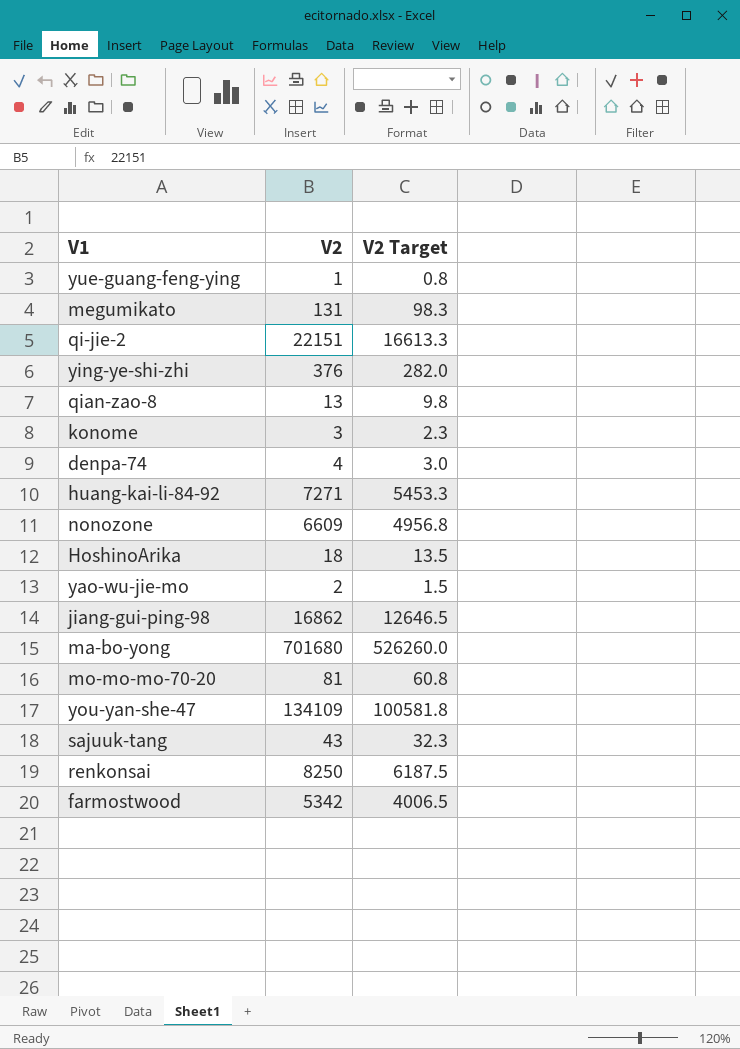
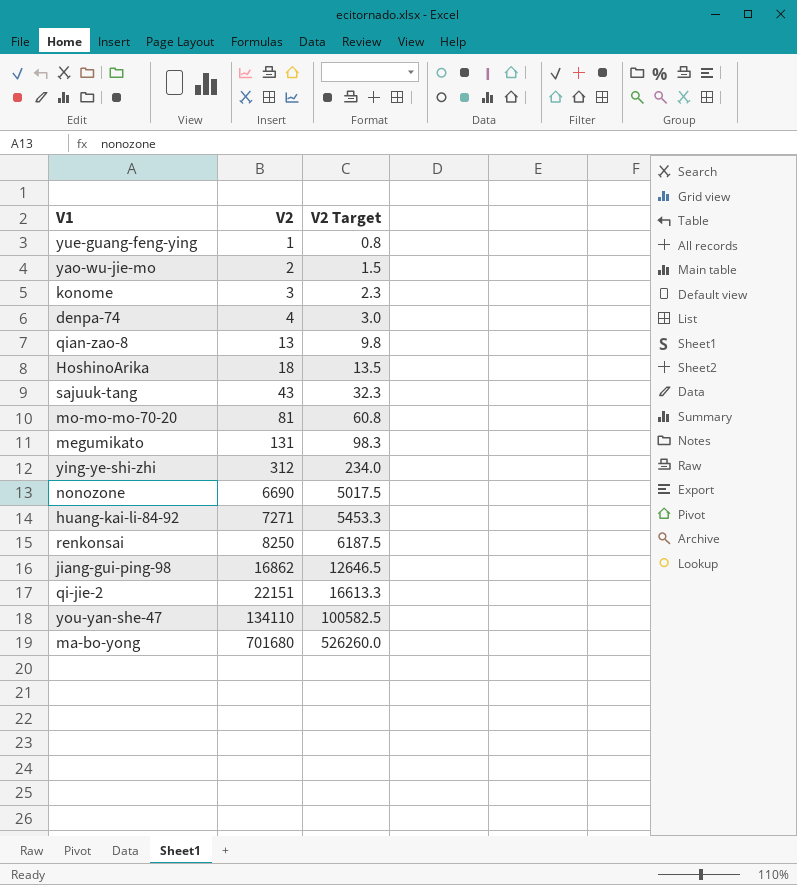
row order: none -> V2 ascending
row farmostwood: 5342 | 4006.5 -> none
ying-ye-shi-zhi | V2: 376 -> 312
ying-ye-shi-zhi | V2 Target: 282.0 -> 234.0
nonozone | V2: 6609 -> 6690
nonozone | V2 Target: 4956.8 -> 5017.5
you-yan-she-47 | V2: 134109 -> 134110
you-yan-she-47 | V2 Target: 100581.8 -> 100582.5

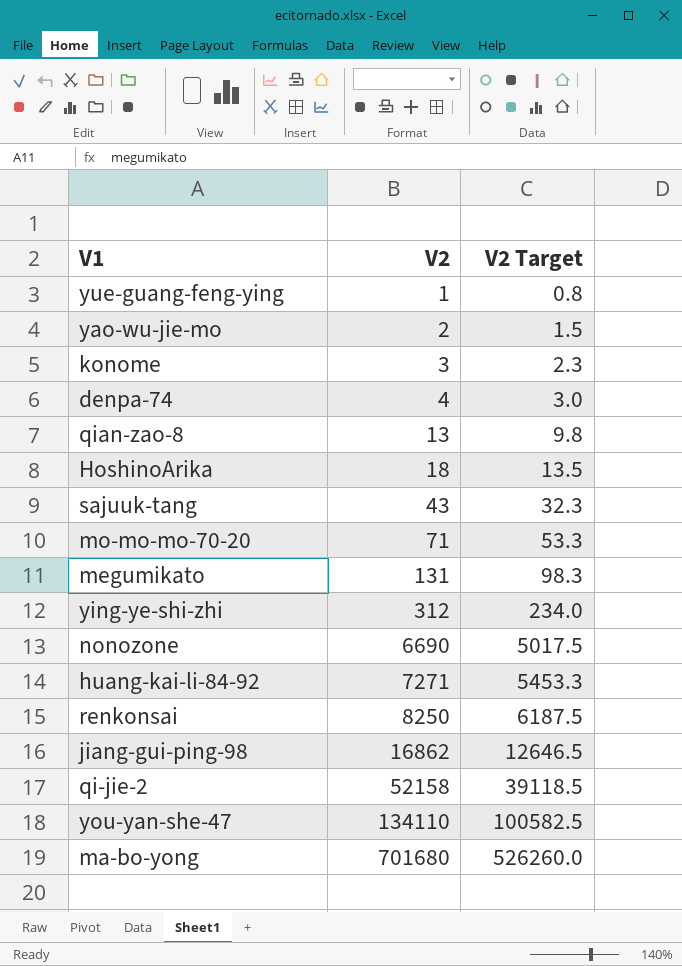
mo-mo-mo-70-20 | V2: 81 -> 71
mo-mo-mo-70-20 | V2 Target: 60.8 -> 53.3
qi-jie-2 | V2: 22151 -> 52158
qi-jie-2 | V2 Target: 16613.3 -> 39118.5

